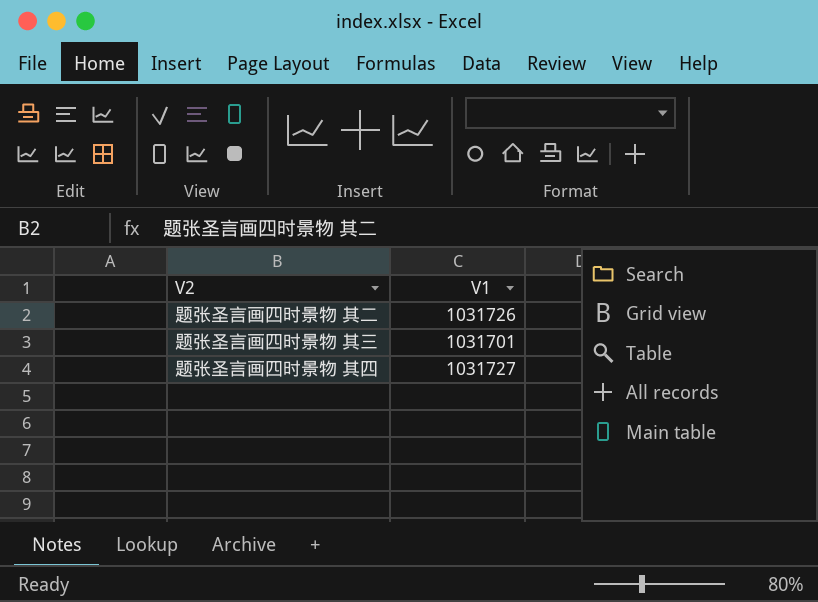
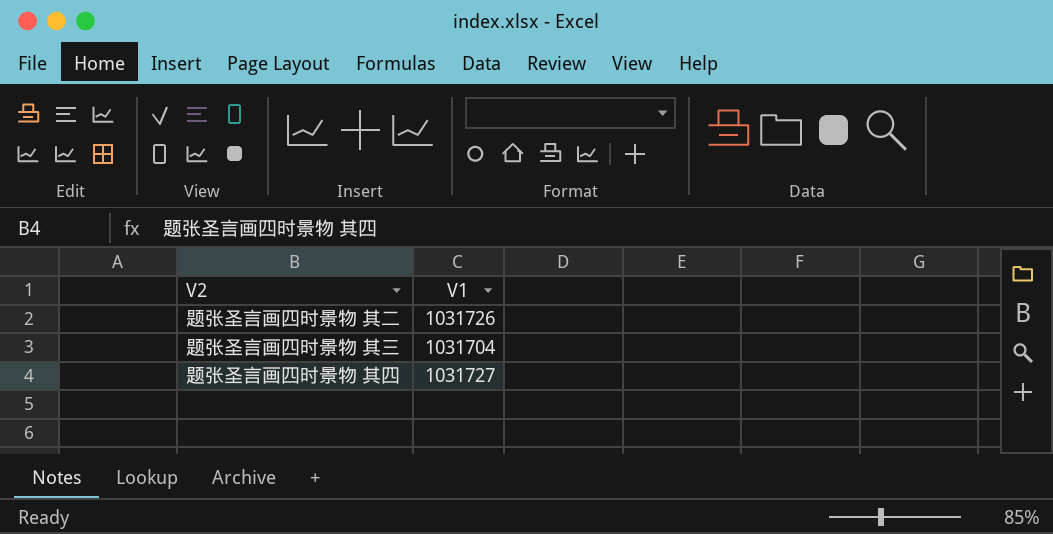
题张圣言画四时景物 其三 | V1: 1031701 -> 1031704

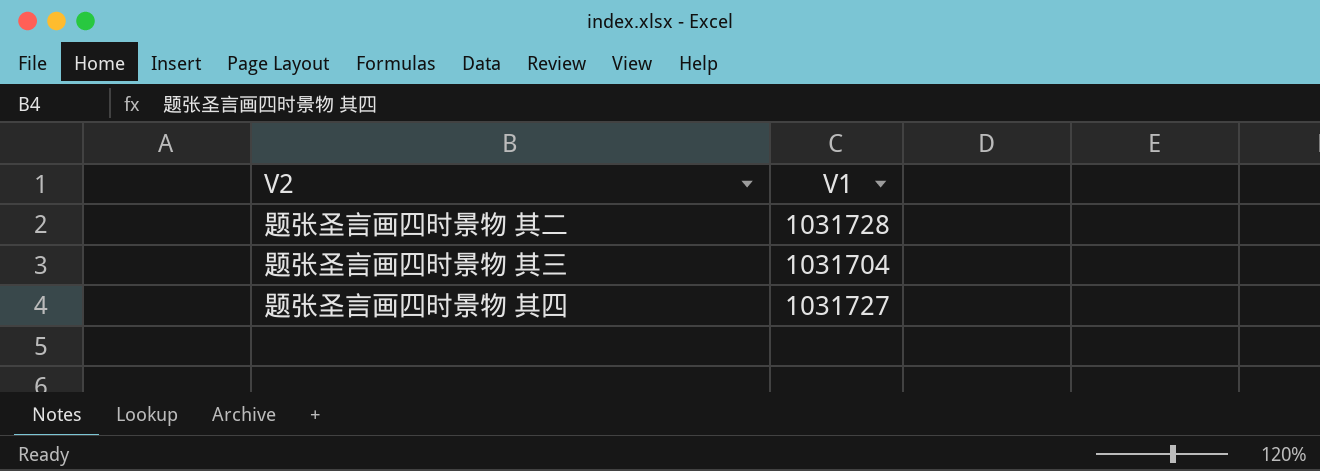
题张圣言画四时景物 其二 | V1: 1031726 -> 1031728

